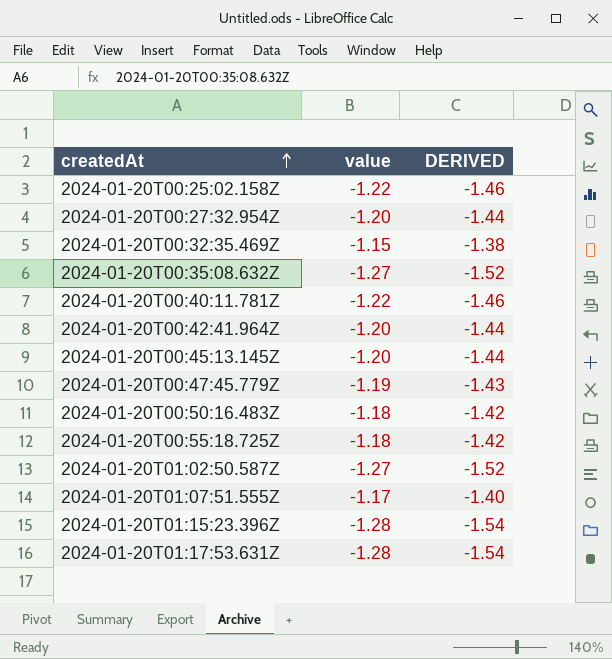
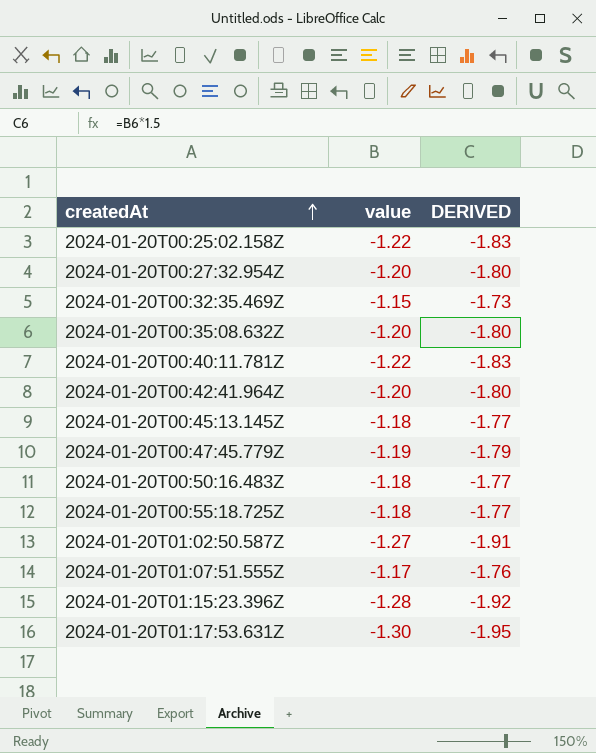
column DERIVED | formula: [value] * 1.2 -> [value] * 1.5
2024-01-20T00:35:08.632Z | value: -1.27 -> -1.20
2024-01-20T00:45:13.145Z | value: -1.20 -> -1.18
2024-01-20T01:17:53.631Z | value: -1.28 -> -1.30

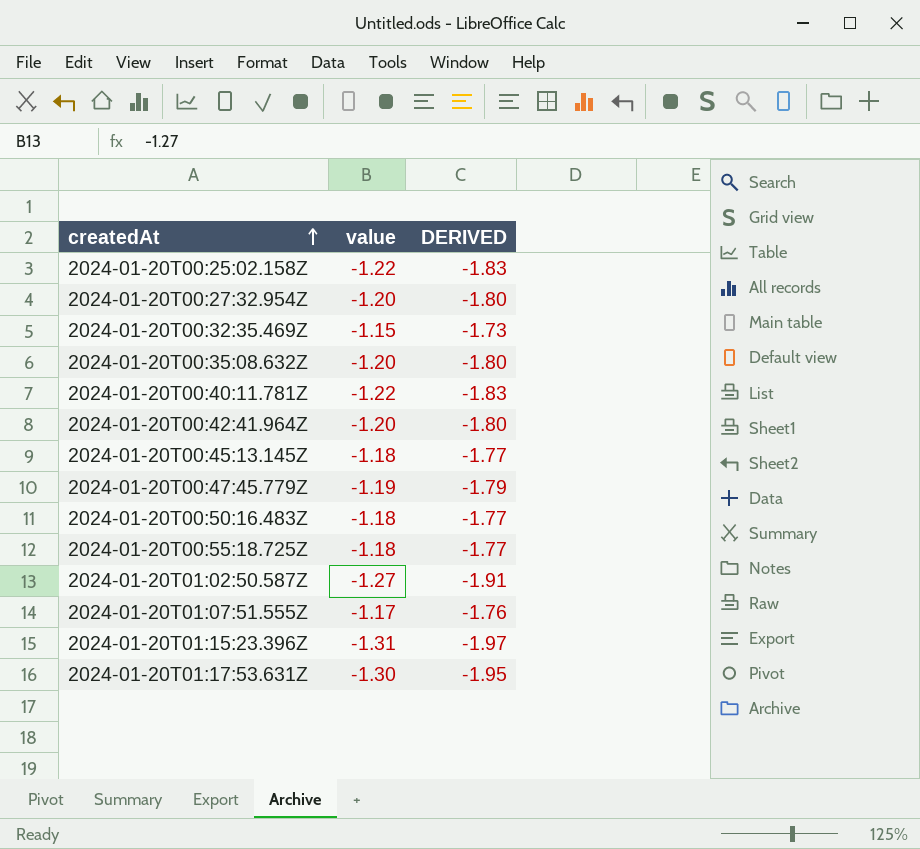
2024-01-20T01:15:23.396Z | value: -1.28 -> -1.31
2024-01-20T01:15:23.396Z | DERIVED: -1.92 -> -1.97

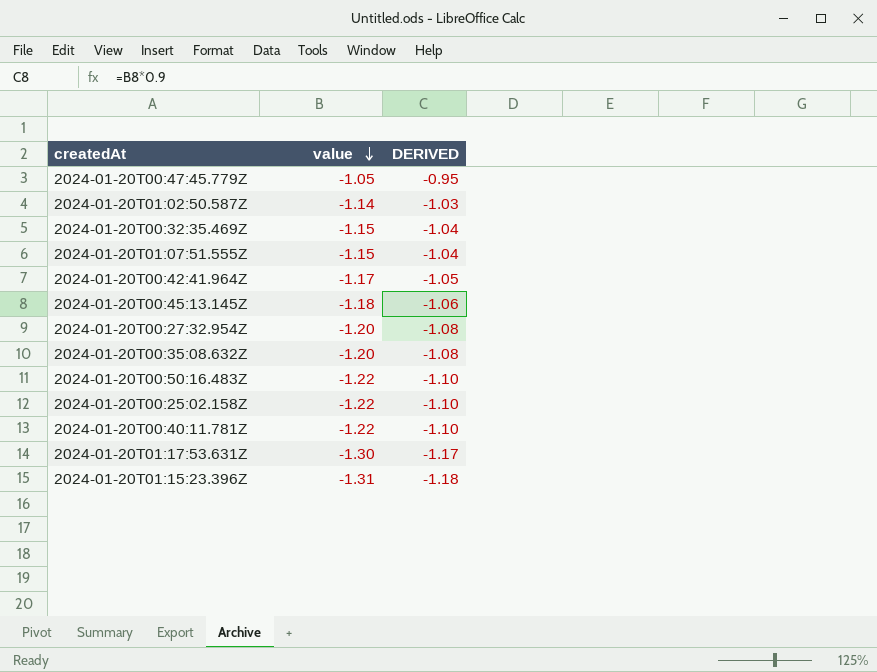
row order: createdAt ascending -> value descending
column DERIVED | formula: [value] * 1.5 -> [value] * 0.9
row 2024-01-20T00:55:18.725Z: -1.18 | -1.77 -> none
2024-01-20T00:47:45.779Z | value: -1.19 -> -1.05
2024-01-20T01:02:50.587Z | value: -1.27 -> -1.14
2024-01-20T01:07:51.555Z | value: -1.17 -> -1.15
2024-01-20T00:42:41.964Z | value: -1.20 -> -1.17
2024-01-20T00:50:16.483Z | value: -1.18 -> -1.22

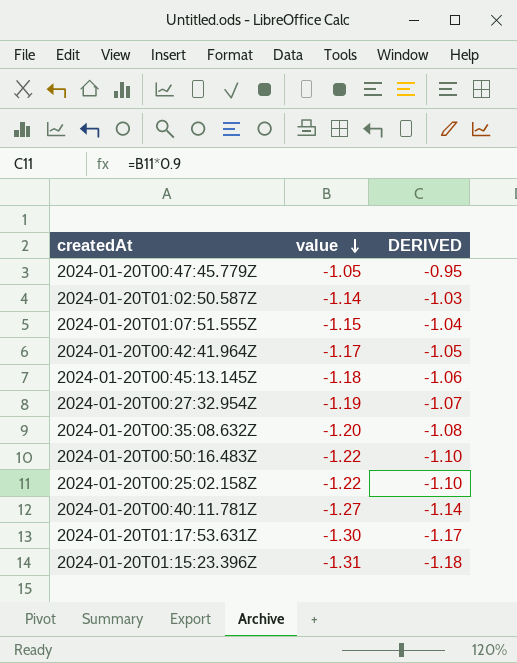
row 2024-01-20T00:32:35.469Z: -1.15 | -1.04 -> none
2024-01-20T00:27:32.954Z | value: -1.20 -> -1.19
2024-01-20T00:27:32.954Z | DERIVED: -1.08 -> -1.07
2024-01-20T00:40:11.781Z | value: -1.22 -> -1.27
2024-01-20T00:40:11.781Z | DERIVED: -1.10 -> -1.14

